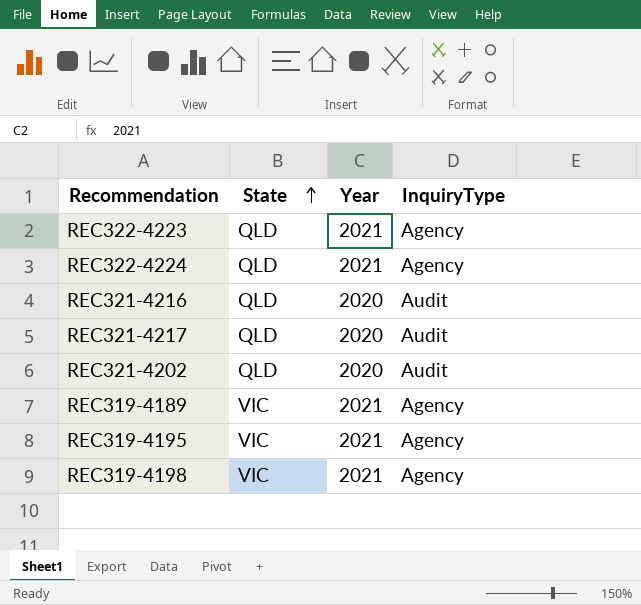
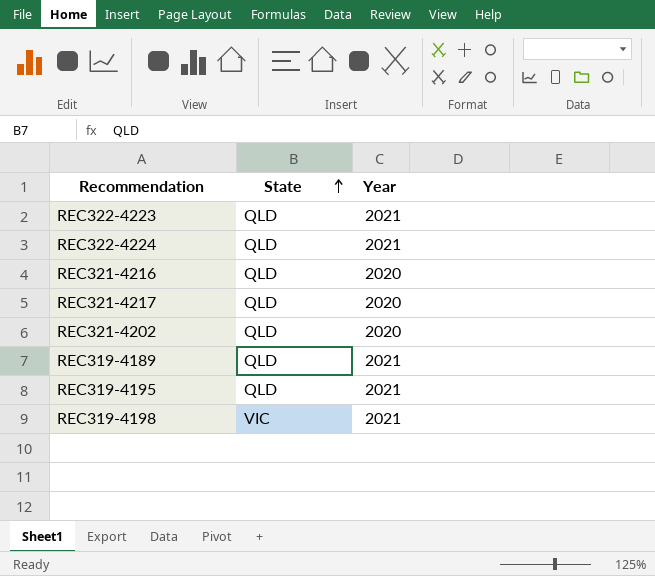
column InquiryType | position: 4 -> none
REC319-4189 | State: VIC -> QLD
REC319-4195 | State: VIC -> QLD

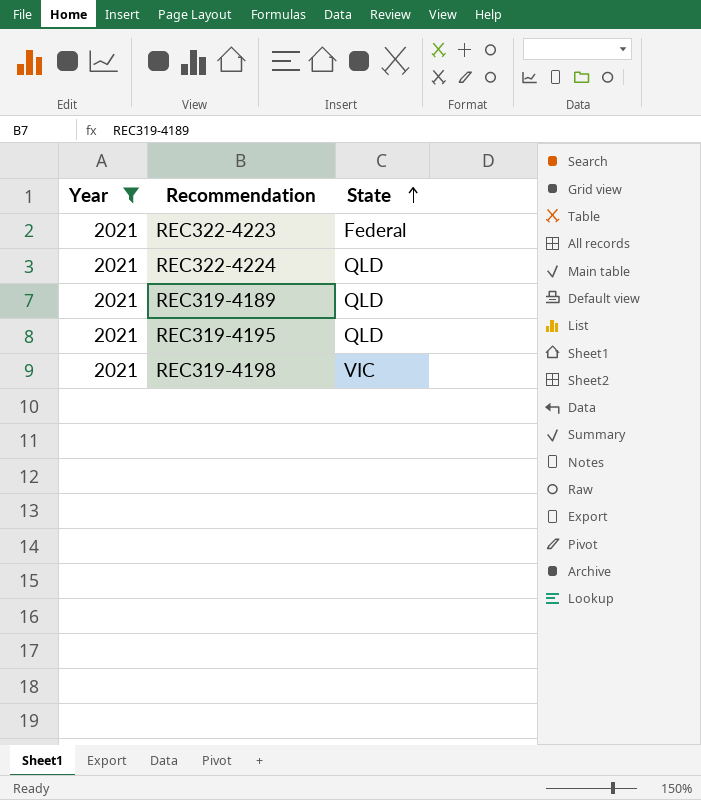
filter: none -> Year = 2021
column Year | position: 3 -> 1
REC322-4223 | State: QLD -> Federal

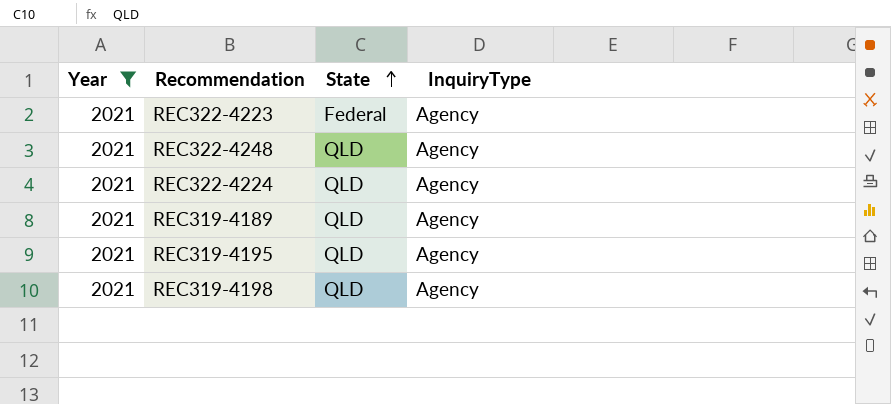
column InquiryType | position: none -> 4
row REC322-4248: none -> 2021 | QLD | Agency
REC319-4198 | State: VIC -> QLD

